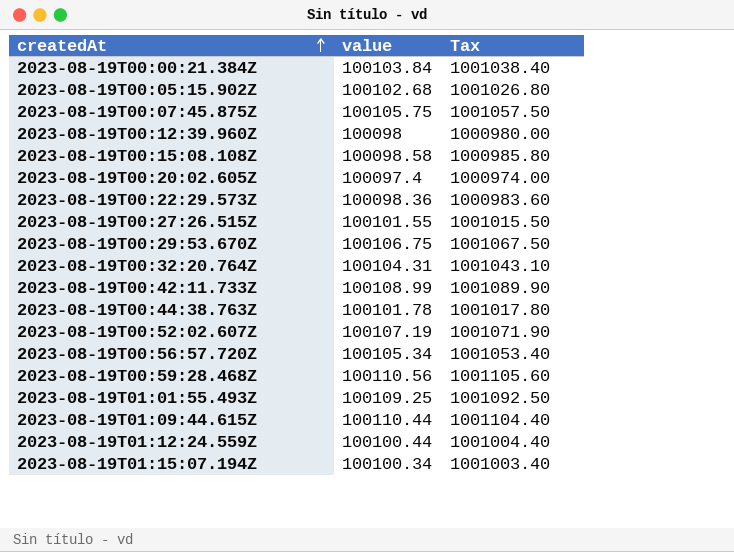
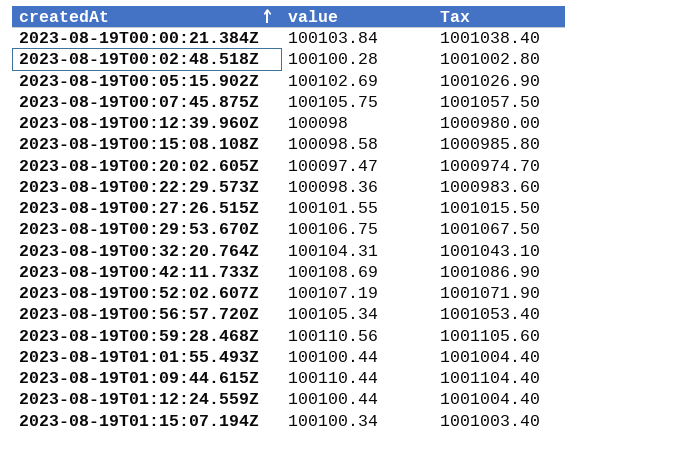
row 2023-08-19T00:44:38.763Z: 100101.78 | 1001017.80 -> none
row 2023-08-19T00:02:48.518Z: none -> 100100.28 | 1001002.80
2023-08-19T00:05:15.902Z | value: 100102.68 -> 100102.69
2023-08-19T00:05:15.902Z | Tax: 1001026.80 -> 1001026.90
2023-08-19T00:20:02.605Z | value: 100097.4 -> 100097.47
2023-08-19T00:20:02.605Z | Tax: 1000974.00 -> 1000974.70
2023-08-19T00:42:11.733Z | value: 100108.99 -> 100108.69
2023-08-19T00:42:11.733Z | Tax: 1001089.90 -> 1001086.90
2023-08-19T01:01:55.493Z | value: 100109.25 -> 100100.44
2023-08-19T01:01:55.493Z | Tax: 1001092.50 -> 1001004.40

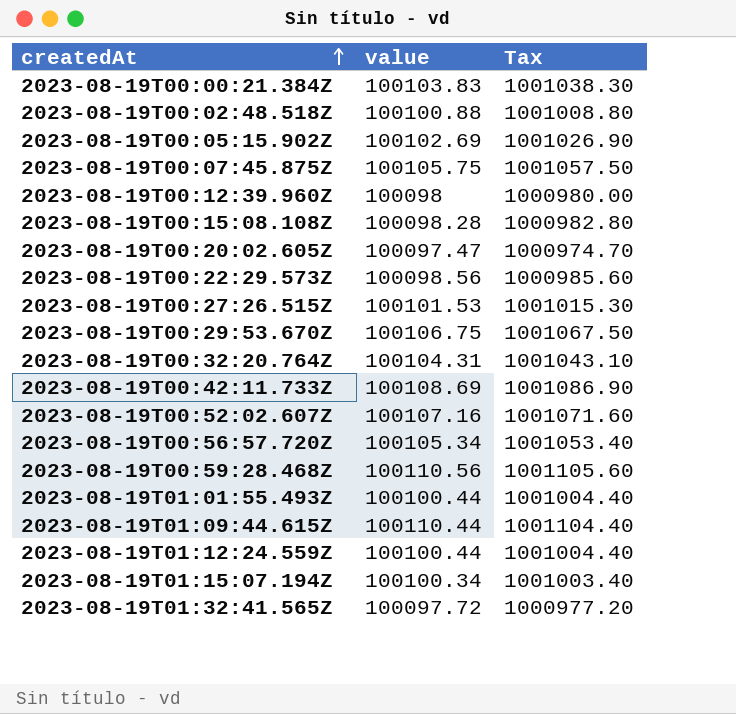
2023-08-19T00:00:21.384Z | value: 100103.84 -> 100103.83
2023-08-19T00:00:21.384Z | Tax: 1001038.40 -> 1001038.30
2023-08-19T00:02:48.518Z | value: 100100.28 -> 100100.88
2023-08-19T00:02:48.518Z | Tax: 1001002.80 -> 1001008.80
2023-08-19T00:15:08.108Z | value: 100098.58 -> 100098.28
2023-08-19T00:15:08.108Z | Tax: 1000985.80 -> 1000982.80
2023-08-19T00:22:29.573Z | value: 100098.36 -> 100098.56
2023-08-19T00:22:29.573Z | Tax: 1000983.60 -> 1000985.60
2023-08-19T00:27:26.515Z | value: 100101.55 -> 100101.53
2023-08-19T00:27:26.515Z | Tax: 1001015.50 -> 1001015.30
2023-08-19T00:52:02.607Z | value: 100107.19 -> 100107.16
2023-08-19T00:52:02.607Z | Tax: 1001071.90 -> 1001071.60
row 2023-08-19T01:32:41.565Z: none -> 100097.72 | 1000977.20

